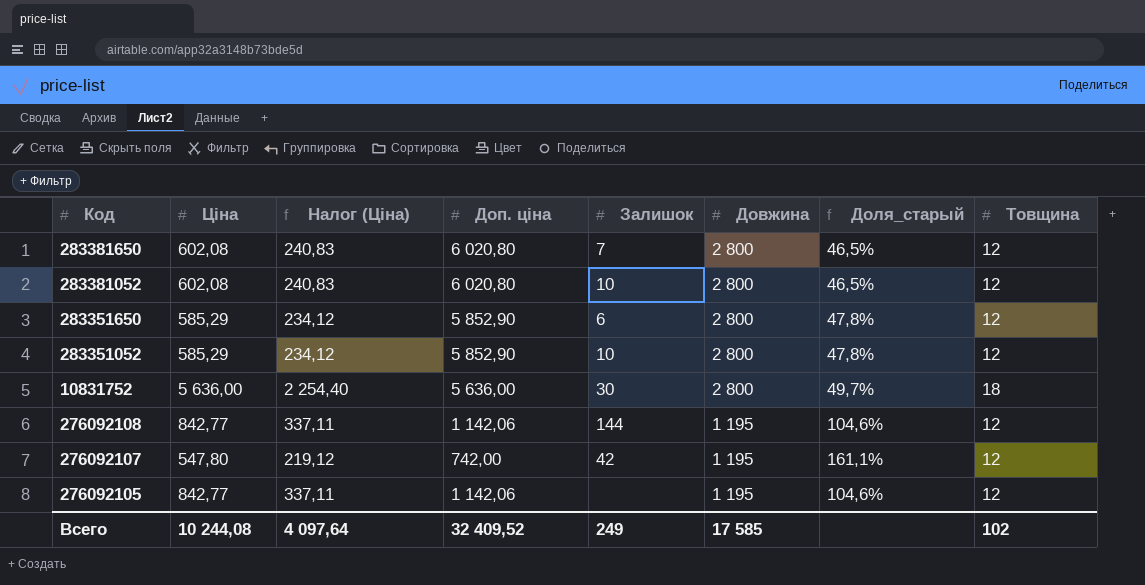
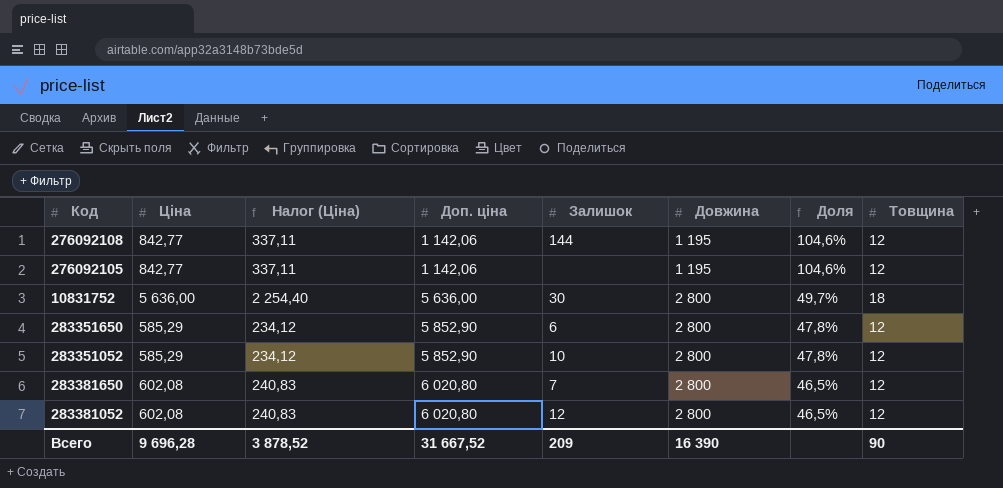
row order: Довжина descending -> Доп. ціна ascending
column name: Доля_старый -> Доля
row 276092107: 547,80 | 219,12 | 742,00 | 42 | 1 195 | 161,1% | 12 -> none
283381052 | Залишок: 10 -> 12
Всего | Ціна: 10 244,08 -> 9 696,28
Всего | Налог (Ціна): 4 097,64 -> 3 878,52
Всего | Доп. ціна: 32 409,52 -> 31 667,52
Всего | Залишок: 249 -> 209
Всего | Довжина: 17 585 -> 16 390
Всего | Товщина: 102 -> 90

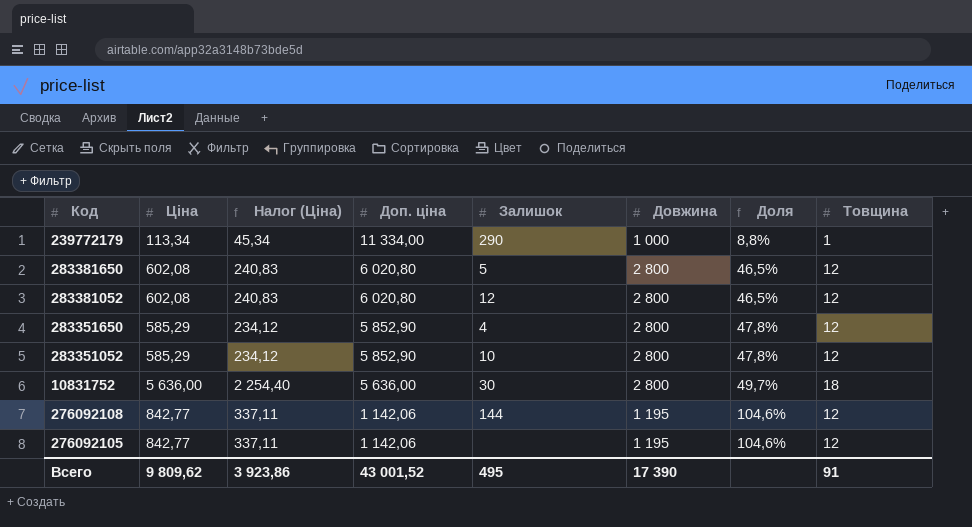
row order: Доп. ціна ascending -> Доп. ціна descending
row 239772179: none -> 113,34 | 45,34 | 11 334,00 | 290 | 1 000 | 8,8% | 1
283381650 | Залишок: 7 -> 5
283351650 | Залишок: 6 -> 4
Всего | Ціна: 9 696,28 -> 9 809,62
Всего | Налог (Ціна): 3 878,52 -> 3 923,86
Всего | Доп. ціна: 31 667,52 -> 43 001,52
Всего | Залишок: 209 -> 495
Всего | Довжина: 16 390 -> 17 390
Всего | Товщина: 90 -> 91

